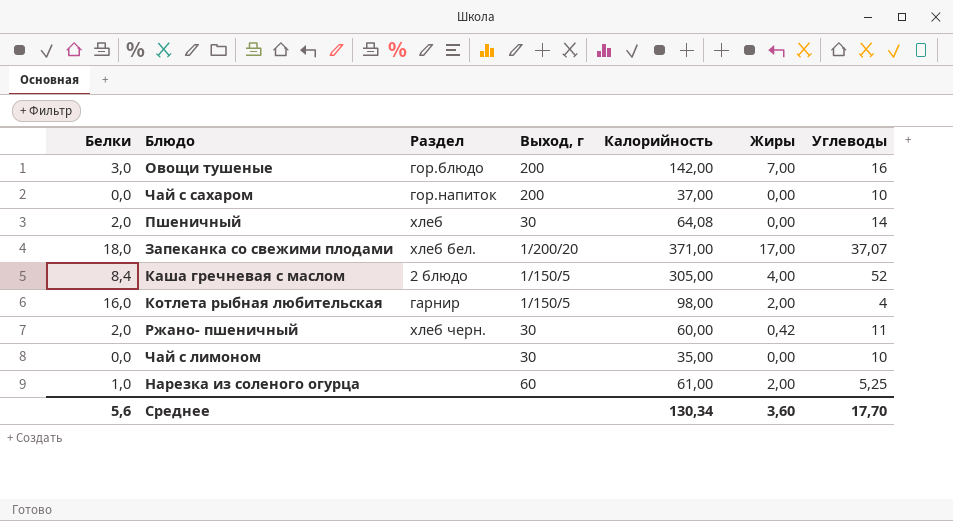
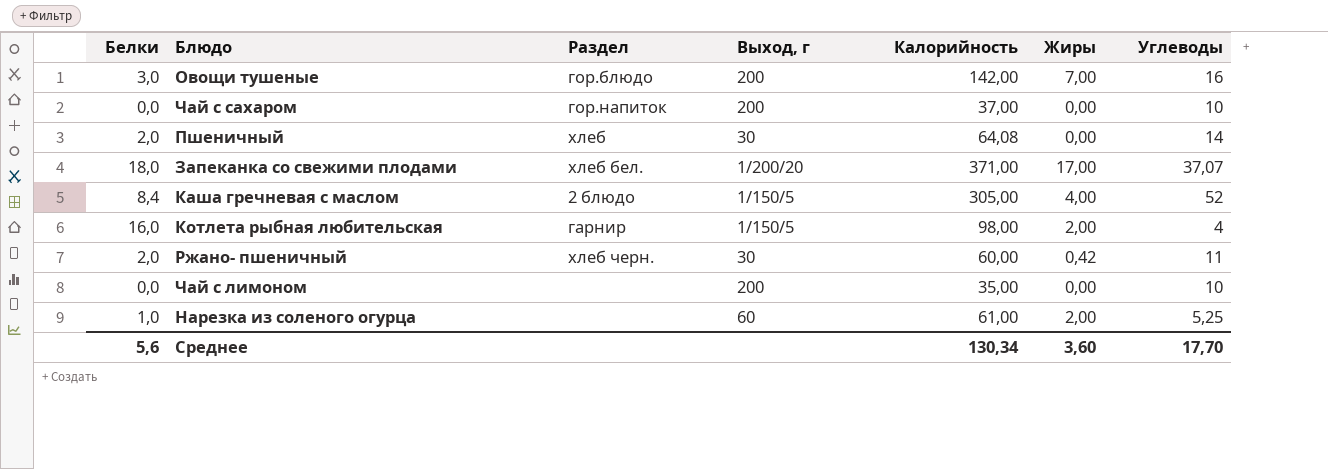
Чай с лимоном | Выход, г: 30 -> 200

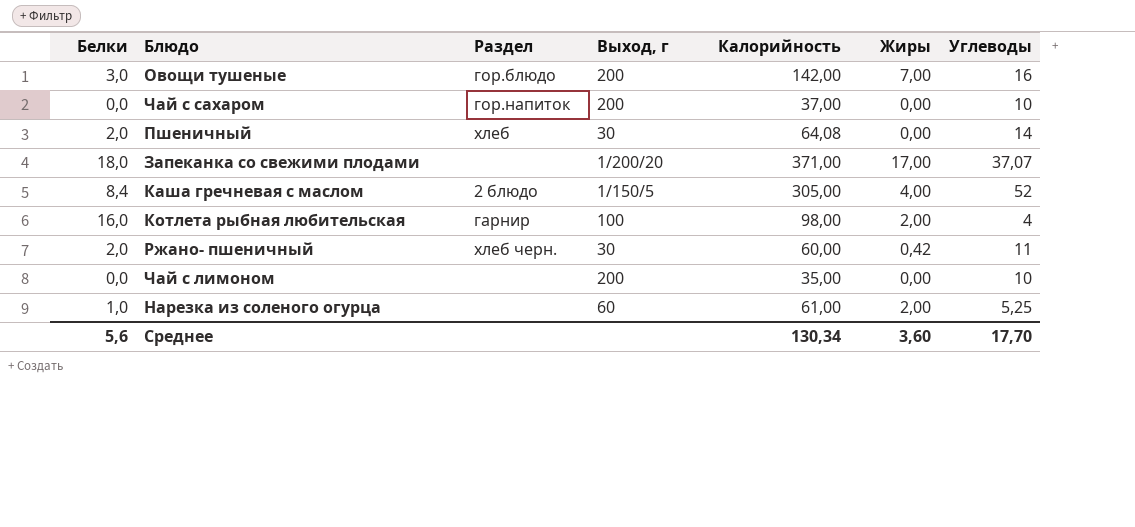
Запеканка со свежими плодами | Раздел: хлеб бел. -> none
Котлета рыбная любительская | Выход, г: 1/150/5 -> 100

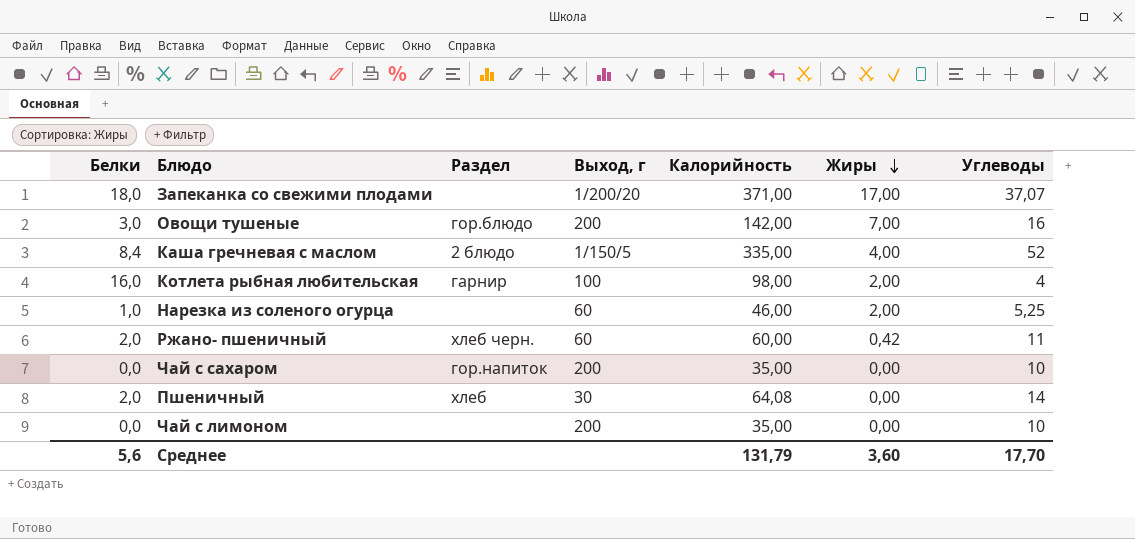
row order: none -> Жиры descending
Каша гречневая с маслом | Калорийность: 305,00 -> 335,00
Нарезка из соленого огурца | Калорийность: 61,00 -> 46,00
Ржано- пшеничный | Выход, г: 30 -> 60
Чай с сахаром | Калорийность: 37,00 -> 35,00
Среднее | Калорийность: 130,34 -> 131,79

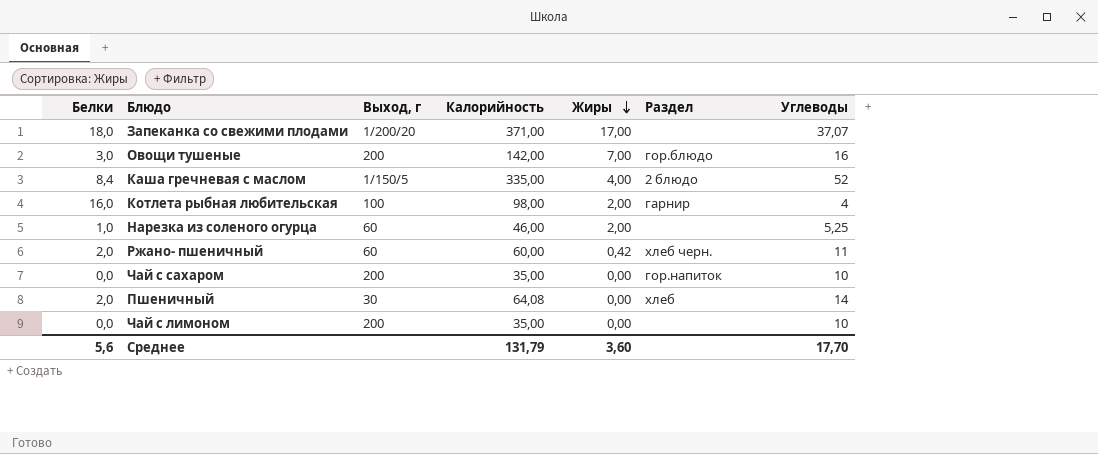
column Раздел | position: 3 -> 6

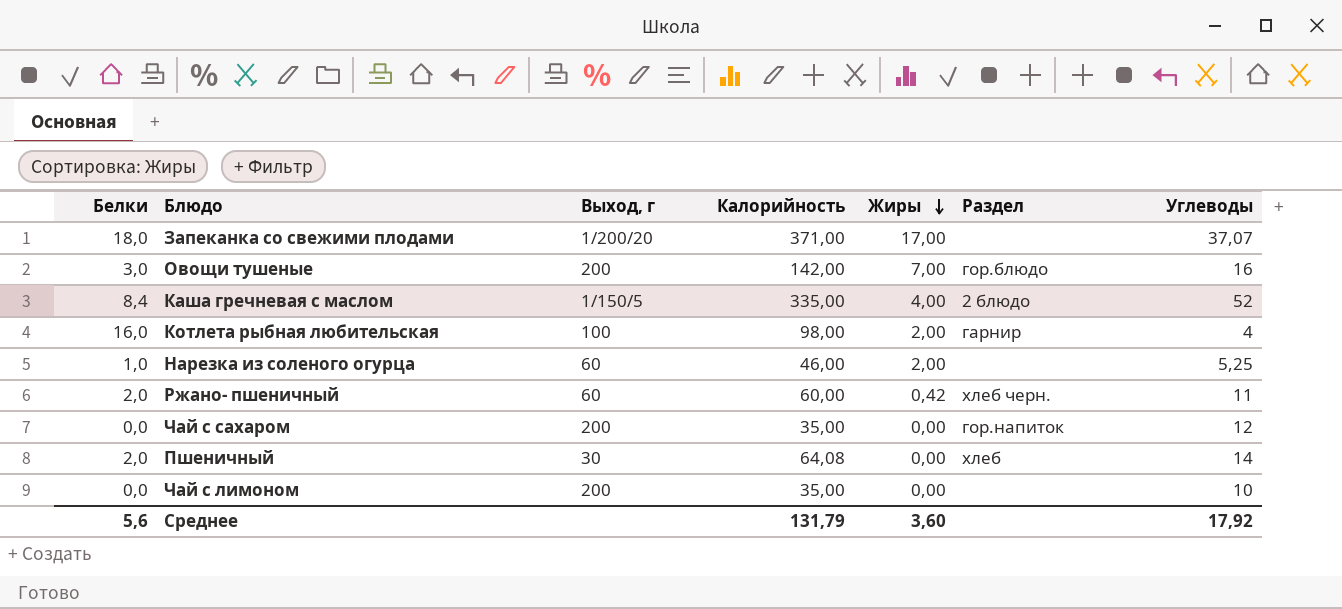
Чай с сахаром | Углеводы: 10 -> 12
Среднее | Углеводы: 17,70 -> 17,92

